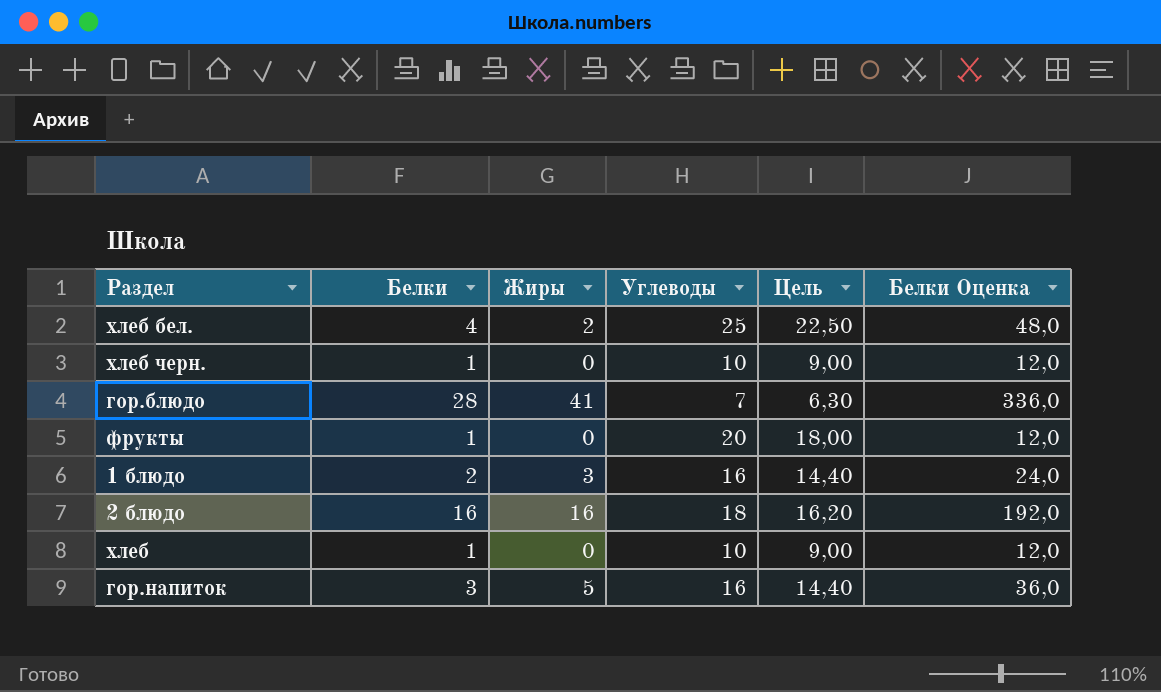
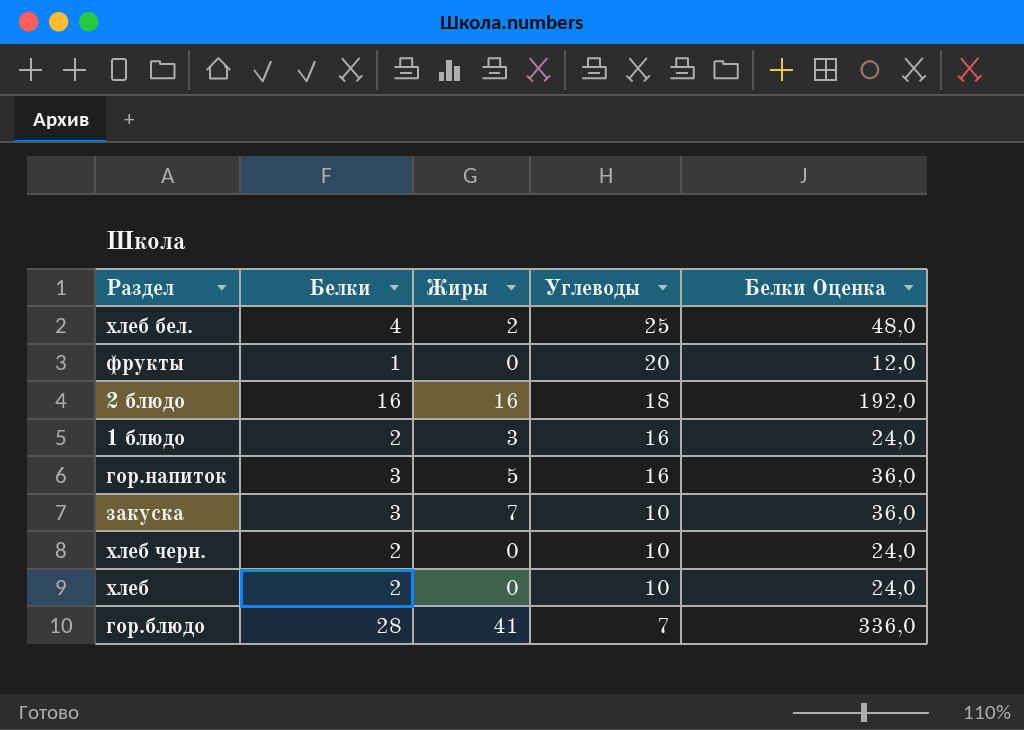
row order: none -> Углеводы descending
column Цель | formula: [Углеводы] * 0,9 -> none
row закуска: none -> 3 | 7 | 10 | 36,0
хлеб черн. | Белки: 1 -> 2
хлеб черн. | Белки Оценка: 12,0 -> 24,0
хлеб | Белки: 1 -> 2
хлеб | Белки Оценка: 12,0 -> 24,0

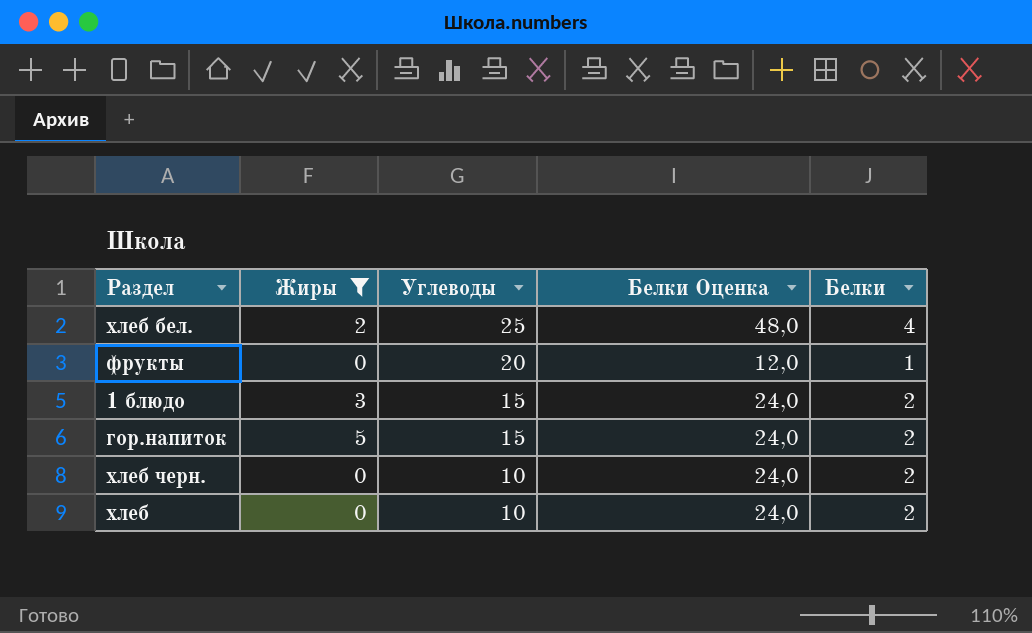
filter: none -> Жиры <= 5
column Белки | position: 2 -> 5
1 блюдо | Углеводы: 16 -> 15
гор.напиток | Углеводы: 16 -> 15
гор.напиток | Белки Оценка: 36,0 -> 24,0
гор.напиток | Белки: 3 -> 2

